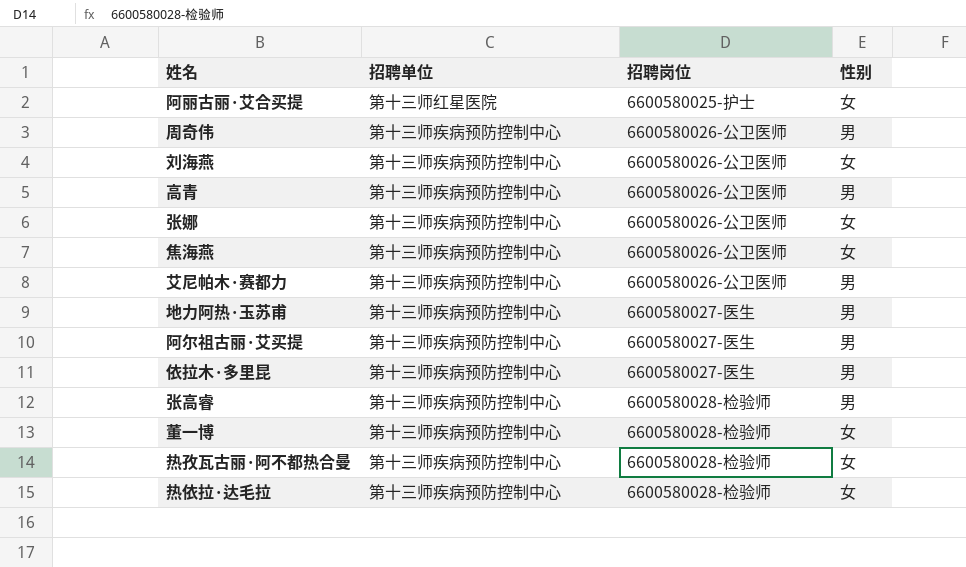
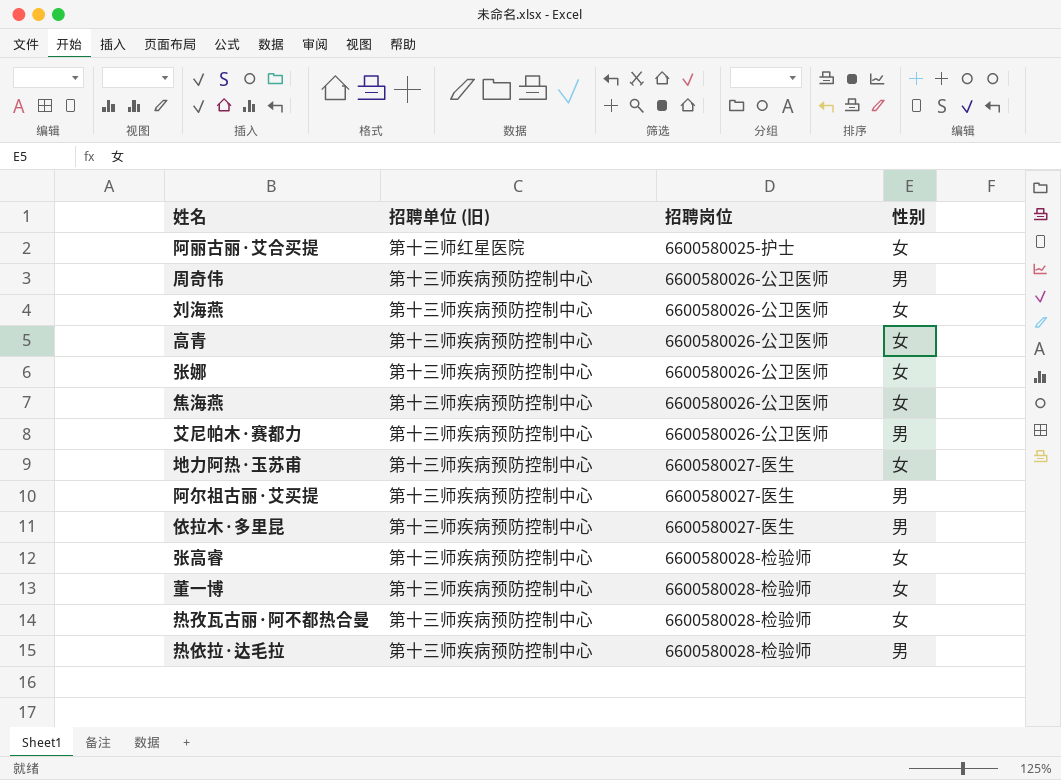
column name: 招聘单位 -> 招聘单位 (旧)
高青 | 性别: 男 -> 女
地力阿热·玉苏甫 | 性别: 男 -> 女
张高睿 | 性别: 男 -> 女
热依拉·达毛拉 | 性别: 女 -> 男

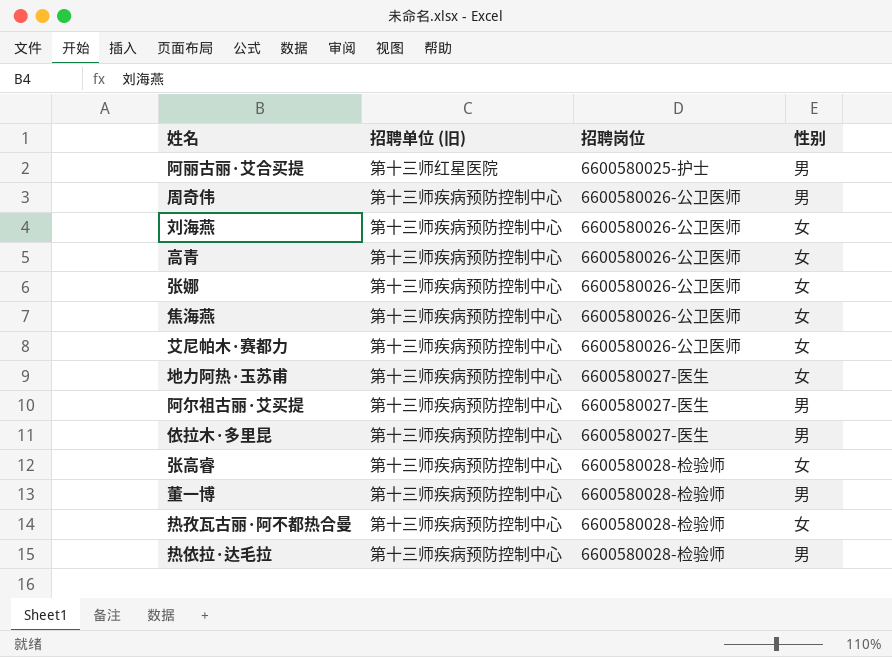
阿丽古丽·艾合买提 | 性别: 女 -> 男
艾尼帕木·赛都力 | 性别: 男 -> 女
董一博 | 性别: 女 -> 男

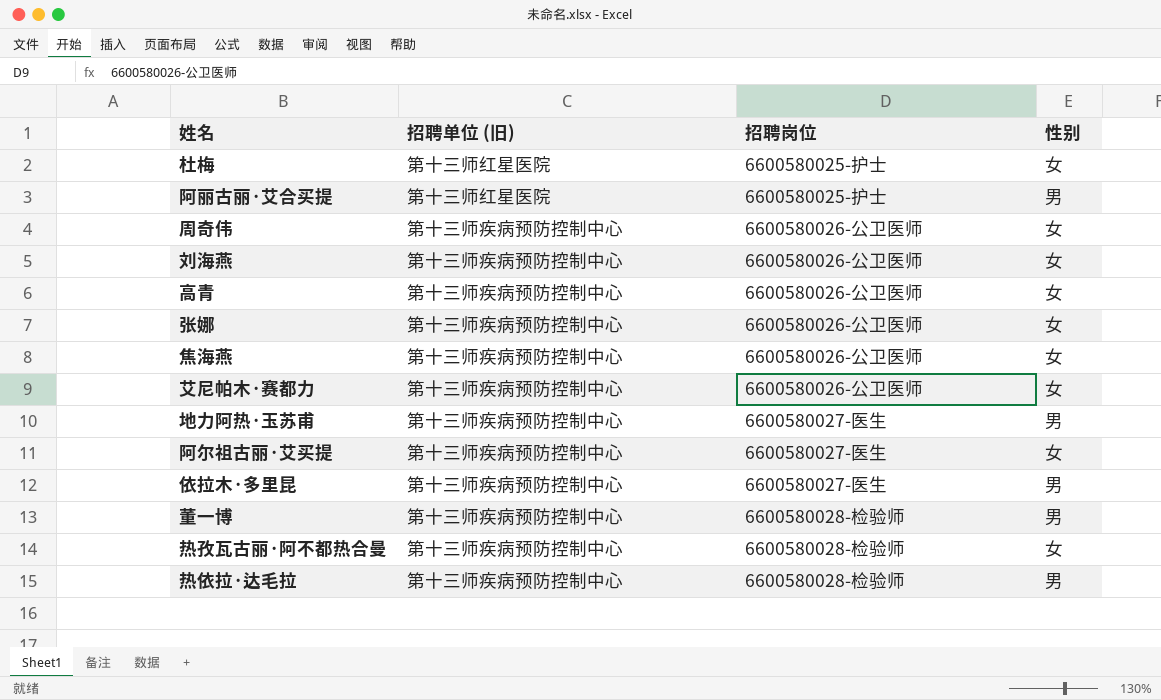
row 张高睿: 第十三师疾病预防控制中心 | 6600580028-检验师 | 女 -> none
row 杜梅: none -> 第十三师红星医院 | 6600580025-护士 | 女
周奇伟 | 性别: 男 -> 女
地力阿热·玉苏甫 | 性别: 女 -> 男
阿尔祖古丽·艾买提 | 性别: 男 -> 女

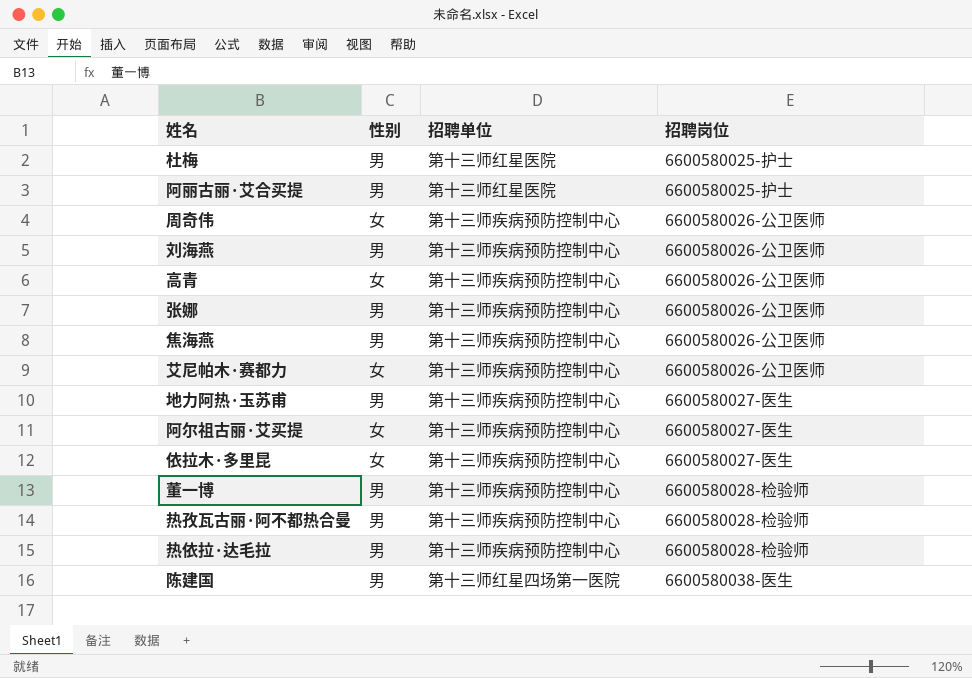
column 性别 | position: 4 -> 2
column name: 招聘单位 (旧) -> 招聘单位
杜梅 | 性别: 女 -> 男
刘海燕 | 性别: 女 -> 男
张娜 | 性别: 女 -> 男
焦海燕 | 性别: 女 -> 男
依拉木·多里昆 | 性别: 男 -> 女
热孜瓦古丽·阿不都热合曼 | 性别: 女 -> 男
row 陈建国: none -> 男 | 第十三师红星四场第一医院 | 6600580038-医生

